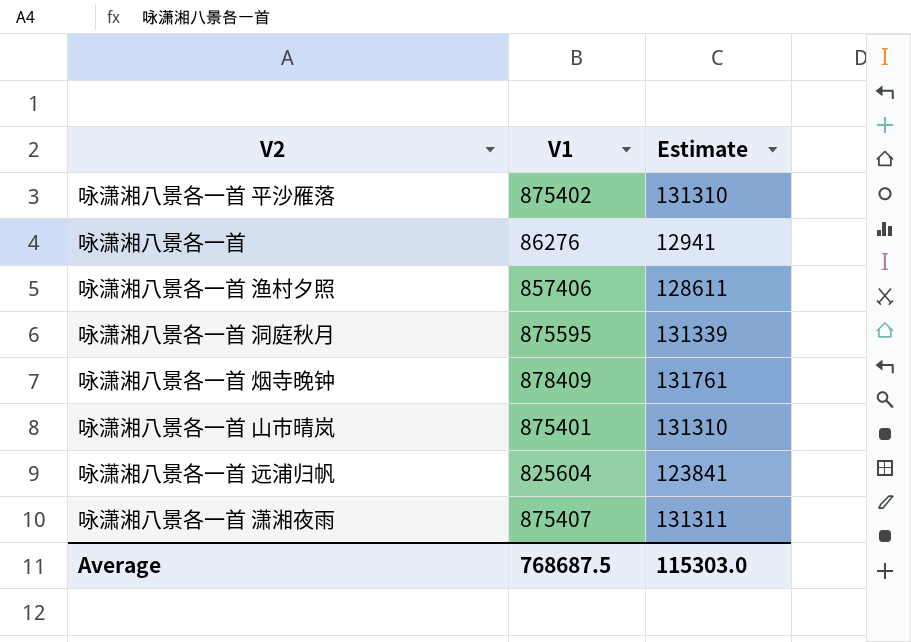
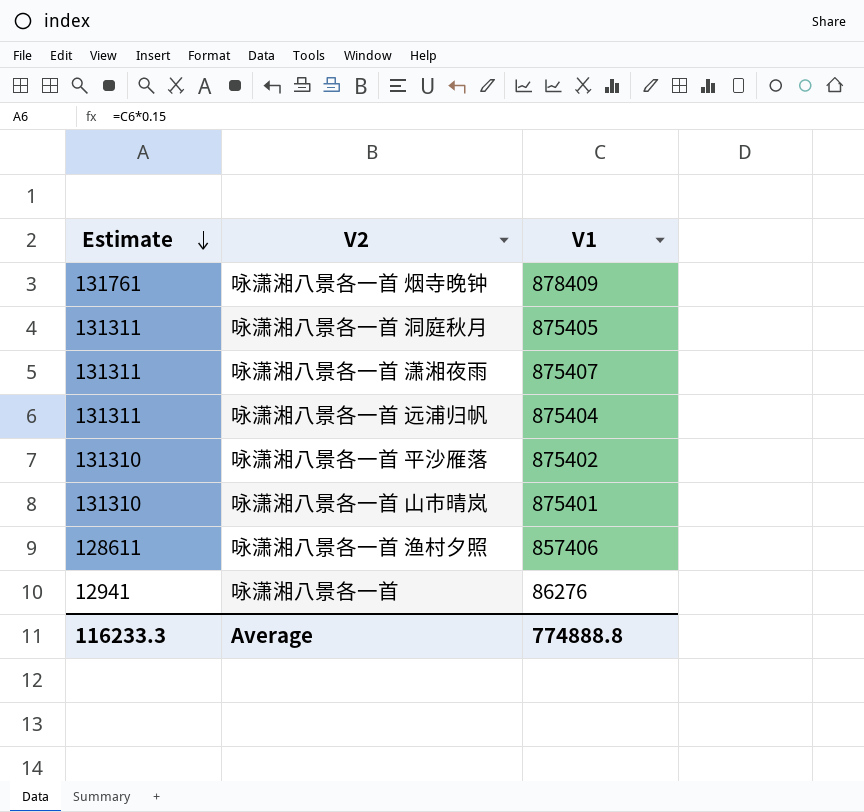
row order: none -> Estimate descending
column Estimate | position: 3 -> 1
咏潇湘八景各一首 洞庭秋月 | Estimate: 131339 -> 131311
咏潇湘八景各一首 洞庭秋月 | V1: 875595 -> 875405
咏潇湘八景各一首 远浦归帆 | Estimate: 123841 -> 131311
咏潇湘八景各一首 远浦归帆 | V1: 825604 -> 875404
Average | Estimate: 115303.0 -> 116233.3
Average | V1: 768687.5 -> 774888.8

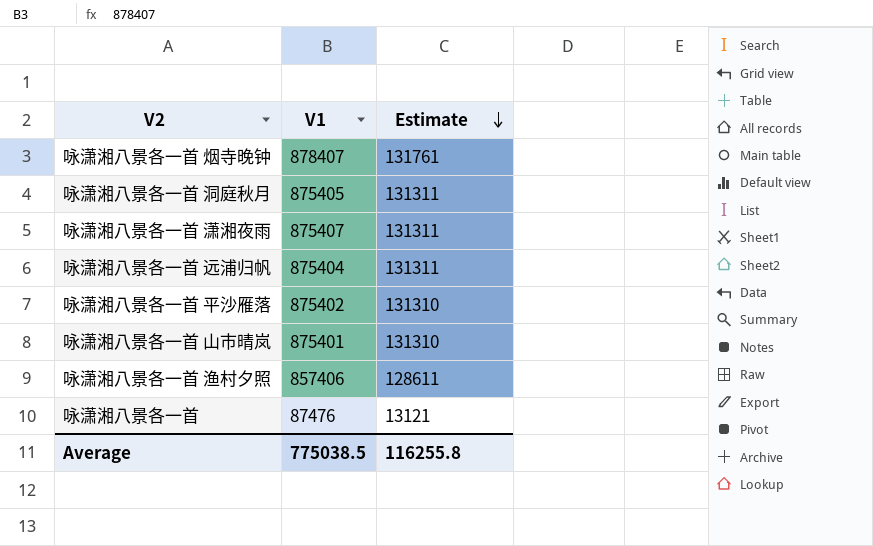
column Estimate | position: 1 -> 3
咏潇湘八景各一首 烟寺晚钟 | V1: 878409 -> 878407
咏潇湘八景各一首 | V1: 86276 -> 87476
咏潇湘八景各一首 | Estimate: 12941 -> 13121
Average | V1: 774888.8 -> 775038.5
Average | Estimate: 116233.3 -> 116255.8

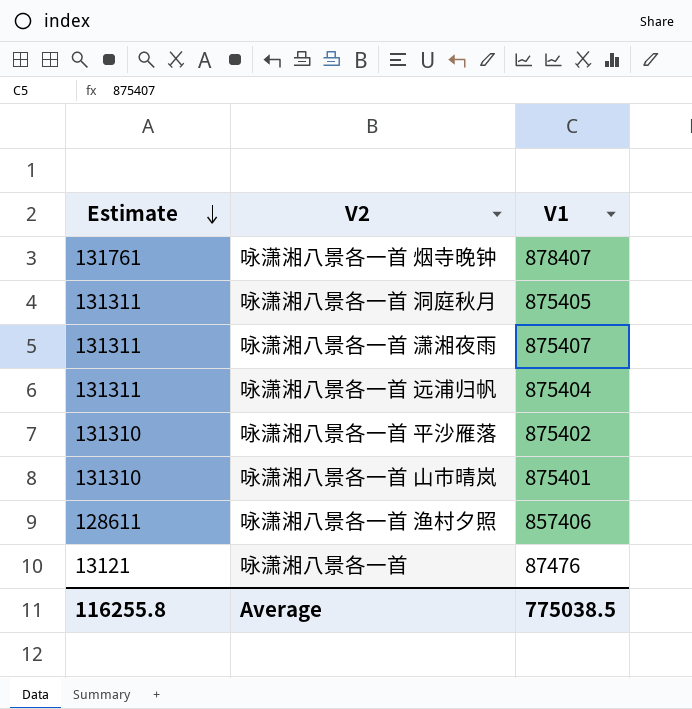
column Estimate | position: 3 -> 1

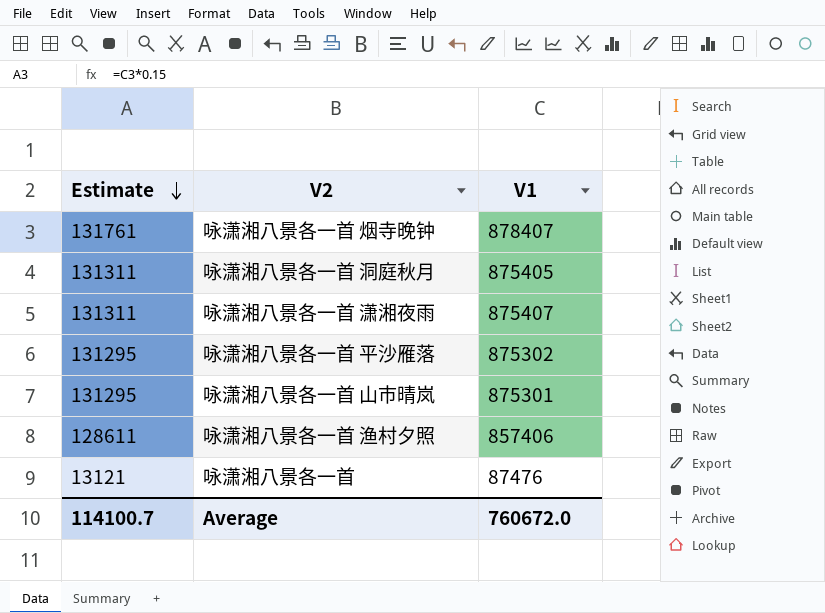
row 咏潇湘八景各一首 远浦归帆: 131311 | 875404 -> none
咏潇湘八景各一首 平沙雁落 | Estimate: 131310 -> 131295
咏潇湘八景各一首 平沙雁落 | V1: 875402 -> 875302
咏潇湘八景各一首 山市晴岚 | Estimate: 131310 -> 131295
咏潇湘八景各一首 山市晴岚 | V1: 875401 -> 875301
Average | Estimate: 116255.8 -> 114100.7
Average | V1: 775038.5 -> 760672.0

